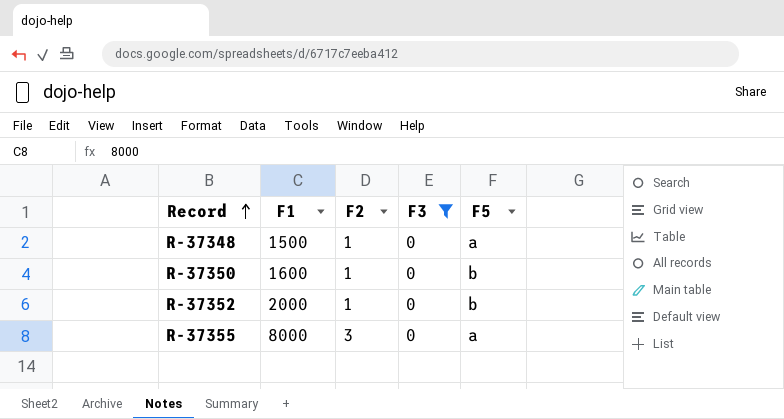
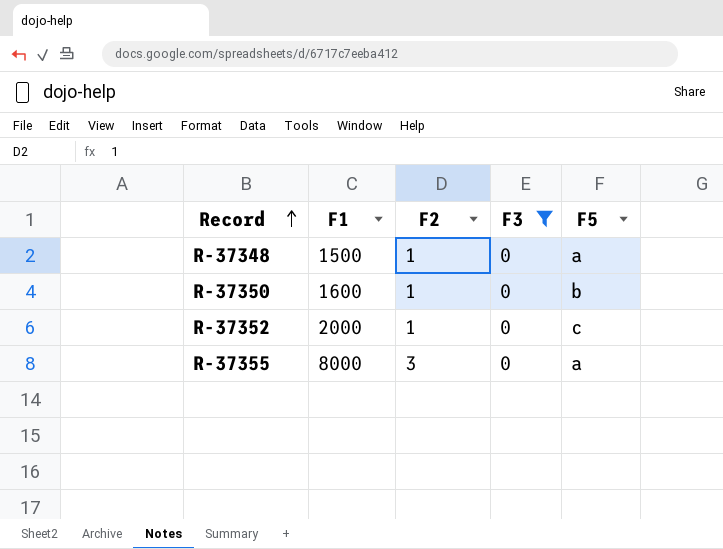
R-37352 | F5: b -> c

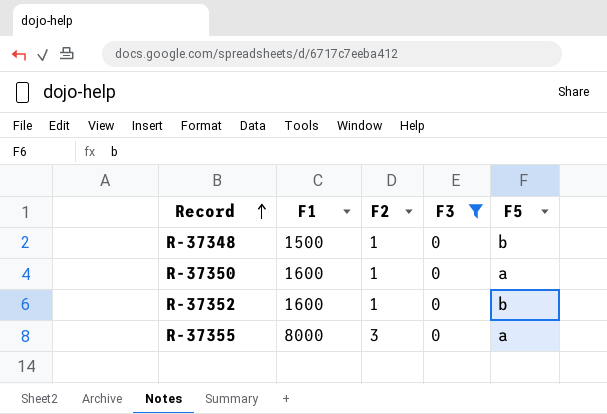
R-37348 | F5: a -> b
R-37350 | F5: b -> a
R-37352 | F1: 2000 -> 1600
R-37352 | F5: c -> b

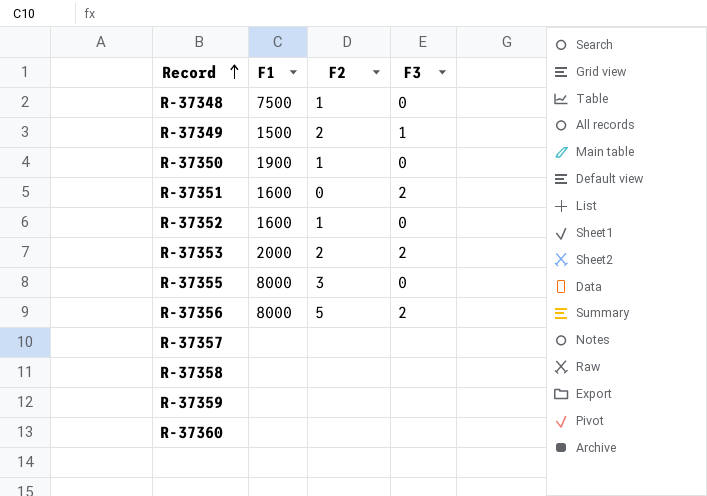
filter: F3 = 0 -> none
column F5 | position: 5 -> none
R-37348 | F1: 1500 -> 7500
R-37350 | F1: 1600 -> 1900

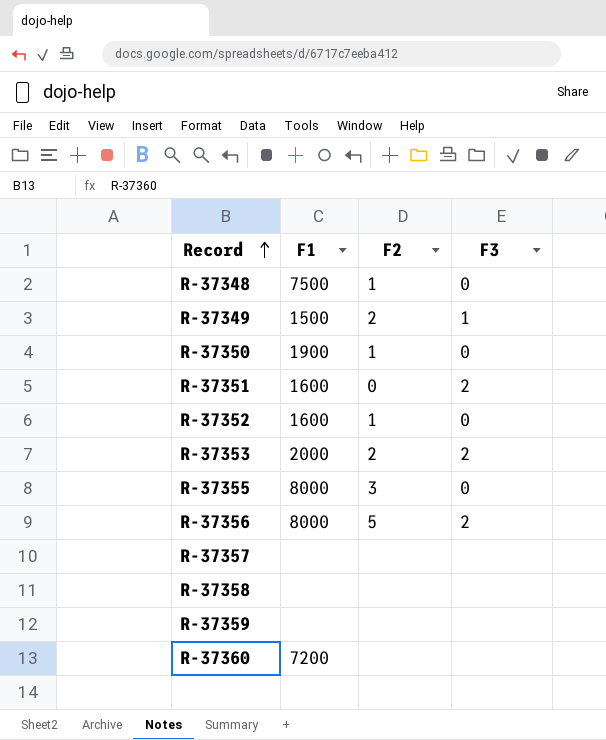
R-37360 | F1: none -> 7200

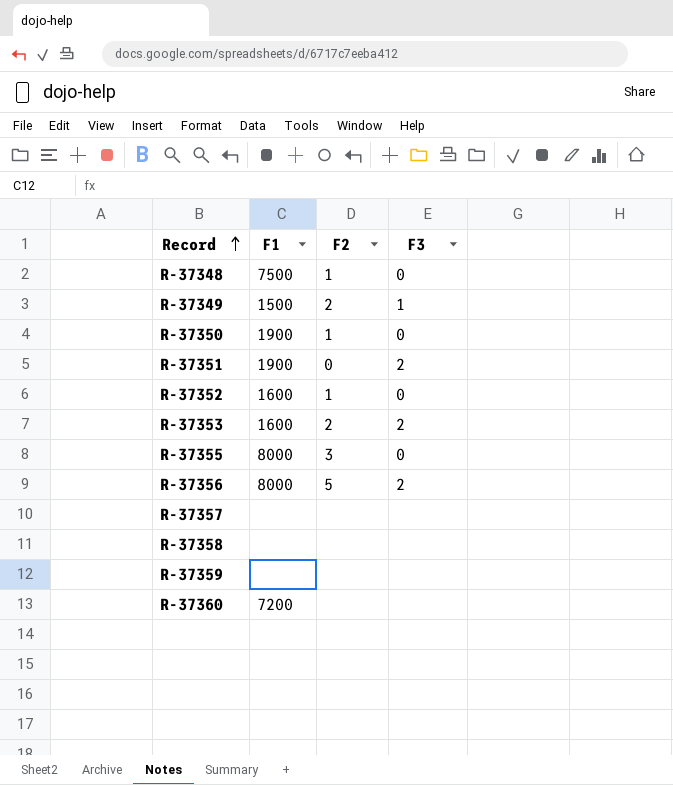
R-37351 | F1: 1600 -> 1900
R-37353 | F1: 2000 -> 1600

